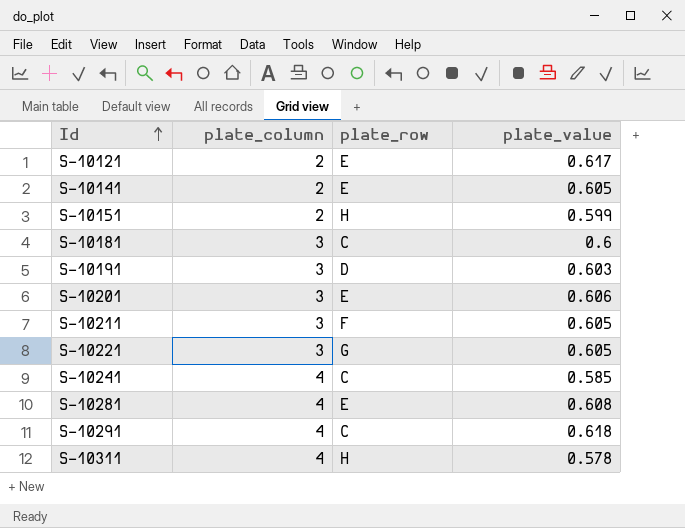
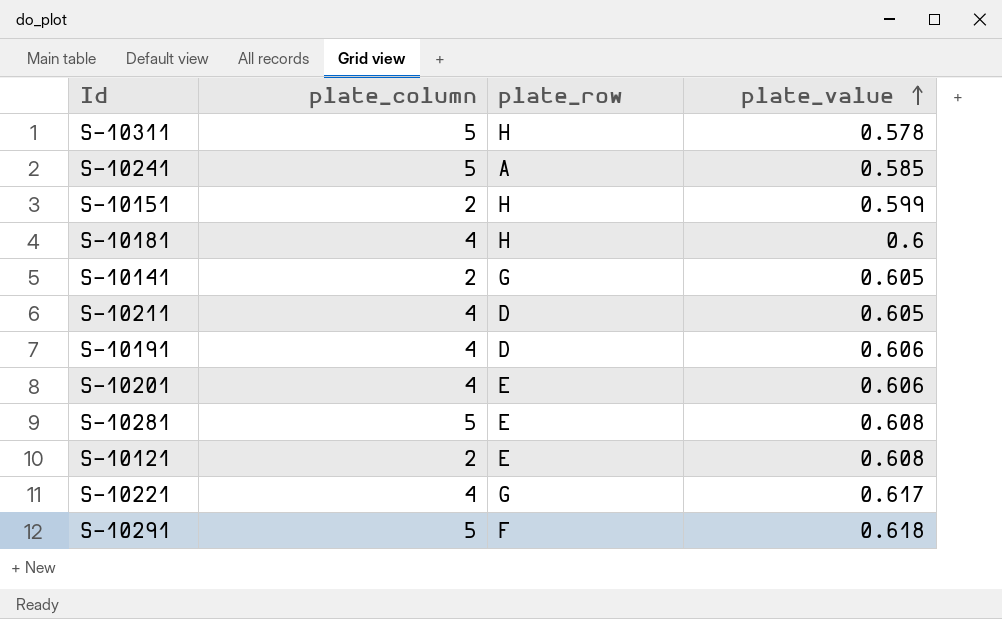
row order: Id ascending -> plate_value ascending
S-10311 | plate_column: 4 -> 5
S-10241 | plate_column: 4 -> 5
S-10241 | plate_row: C -> A
S-10181 | plate_column: 3 -> 4
S-10181 | plate_row: C -> H
S-10141 | plate_row: E -> G
S-10211 | plate_column: 3 -> 4
S-10211 | plate_row: F -> D
S-10191 | plate_column: 3 -> 4
S-10191 | plate_value: 0.603 -> 0.606
S-10201 | plate_column: 3 -> 4
S-10281 | plate_column: 4 -> 5
S-10121 | plate_value: 0.617 -> 0.608
S-10221 | plate_column: 3 -> 4
S-10221 | plate_value: 0.605 -> 0.617
S-10291 | plate_column: 4 -> 5
S-10291 | plate_row: C -> F

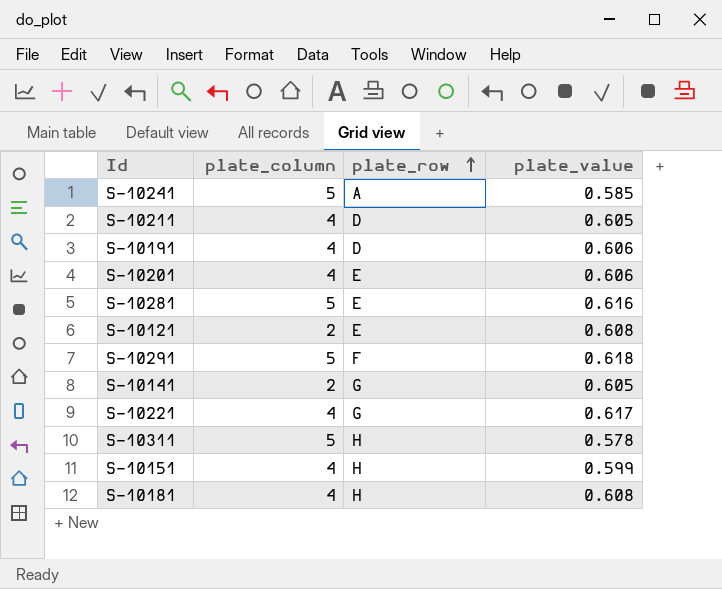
row order: plate_value ascending -> plate_row ascending
S-10281 | plate_value: 0.608 -> 0.616
S-10151 | plate_column: 2 -> 4
S-10181 | plate_value: 0.6 -> 0.608

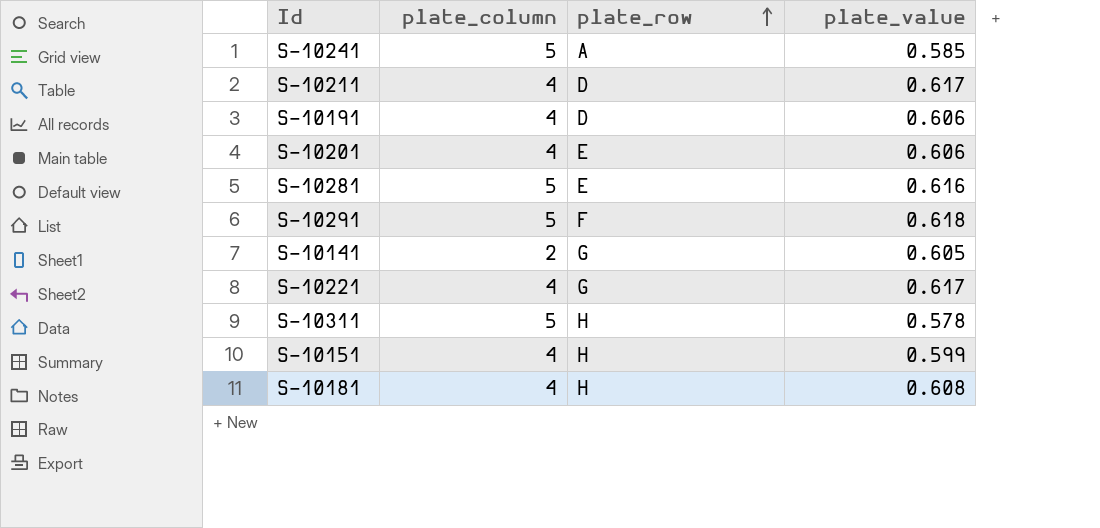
row S-10121: 2 | E | 0.608 -> none
S-10211 | plate_value: 0.605 -> 0.617

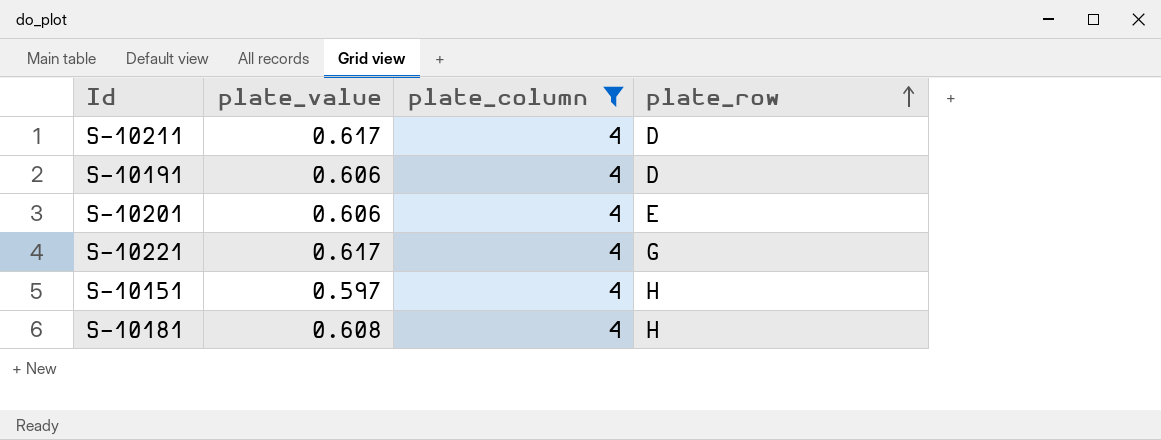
filter: none -> plate_column = 4
column plate_value | position: 4 -> 2
S-10151 | plate_value: 0.599 -> 0.597

